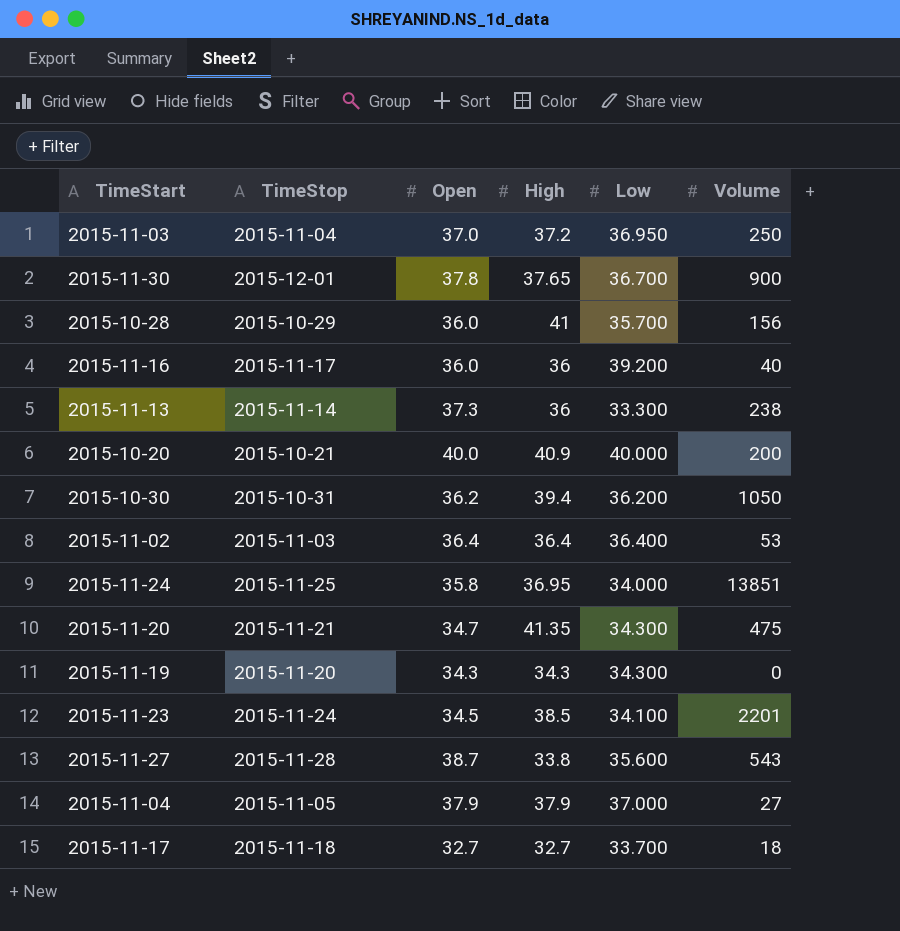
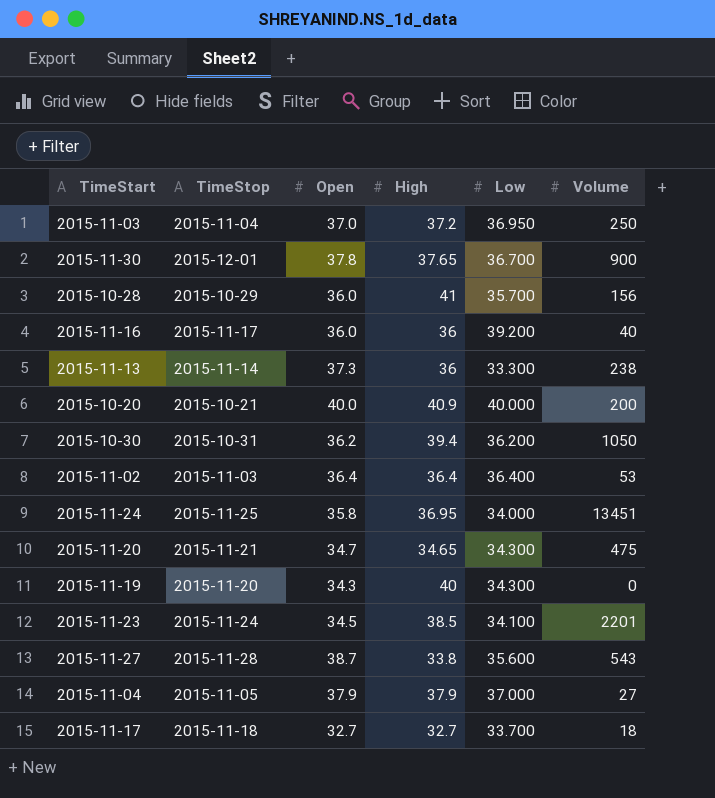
2015-11-24 | Volume: 13851 -> 13451
2015-11-20 | High: 41.35 -> 34.65
2015-11-19 | High: 34.3 -> 40

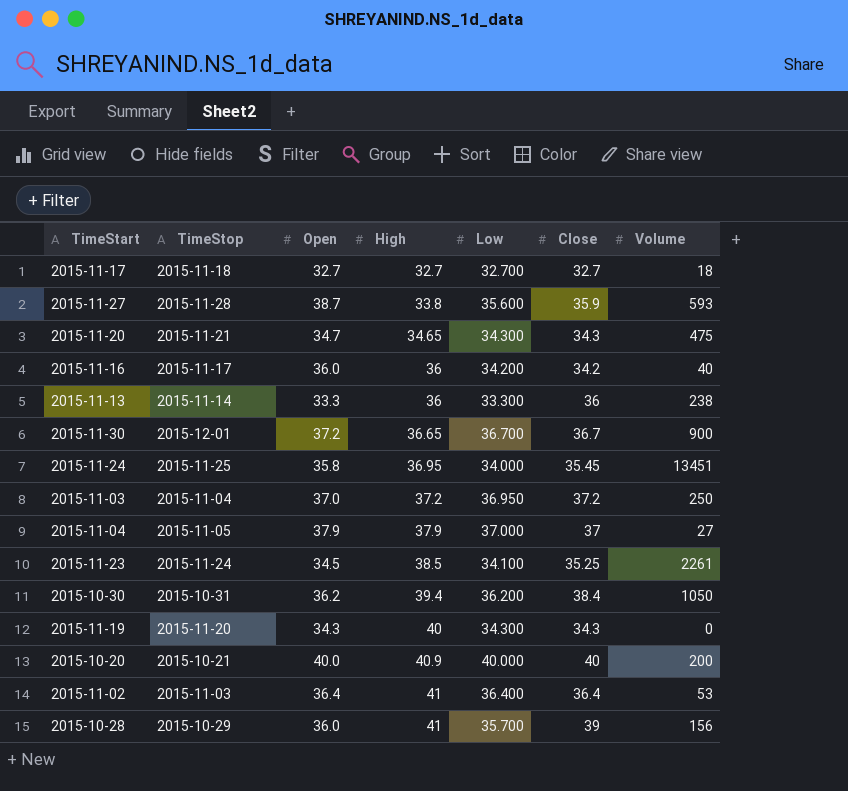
row order: none -> High ascending
column Close | position: none -> 6
2015-11-17 | Low: 33.700 -> 32.700
2015-11-27 | Volume: 543 -> 593
2015-11-16 | Low: 39.200 -> 34.200
2015-11-13 | Open: 37.3 -> 33.3
2015-11-30 | Open: 37.8 -> 37.2
2015-11-30 | High: 37.65 -> 36.65
2015-11-23 | Volume: 2201 -> 2261
2015-11-02 | High: 36.4 -> 41

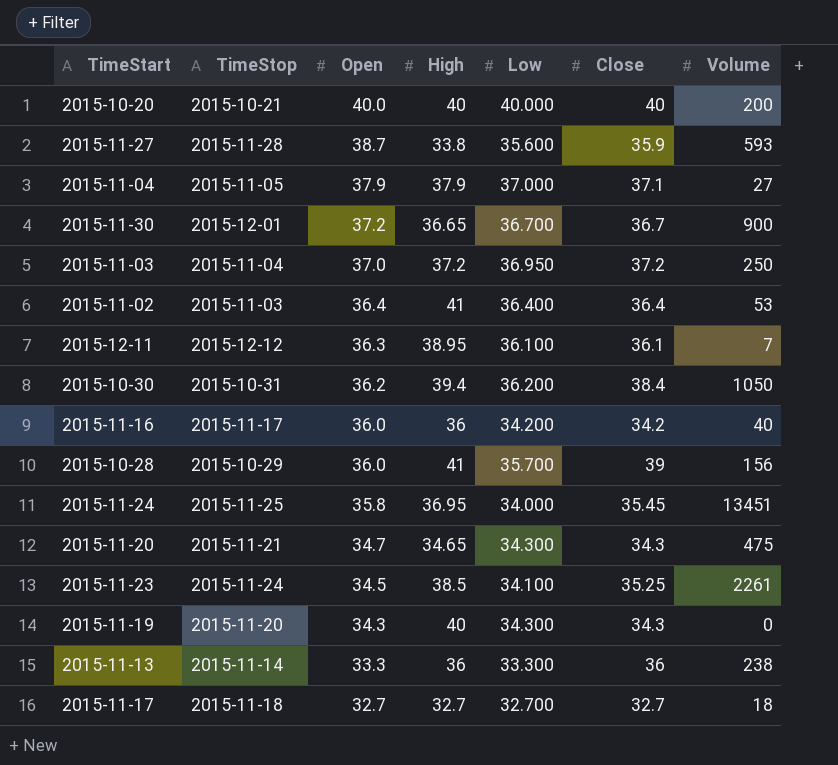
row order: High ascending -> Open descending
2015-10-20 | High: 40.9 -> 40
2015-11-04 | Close: 37 -> 37.1
row 2015-12-11: none -> 2015-12-12 | 36.3 | 38.95 | 36.100 | 36.1 | 7

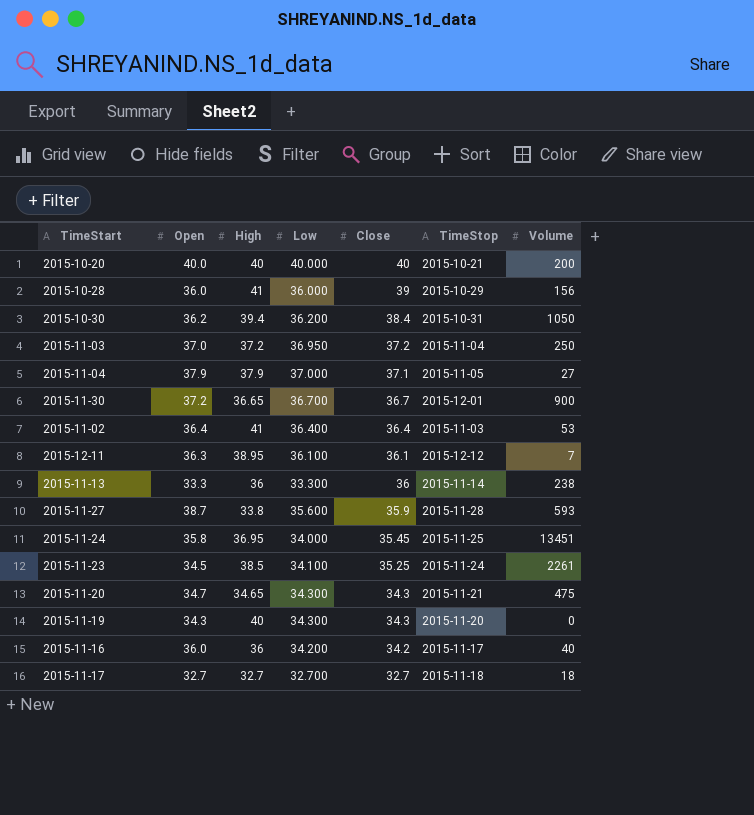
row order: Open descending -> Close descending
column TimeStop | position: 2 -> 6
2015-10-28 | Low: 35.700 -> 36.000

